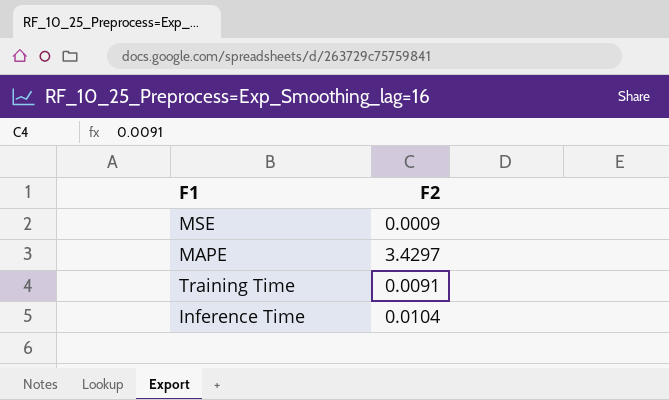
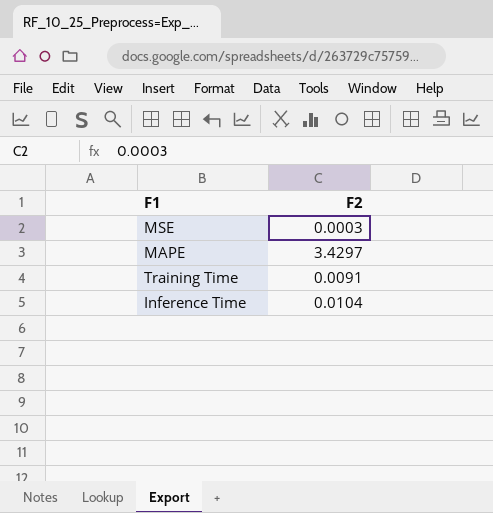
MSE | F2: 0.0009 -> 0.0003

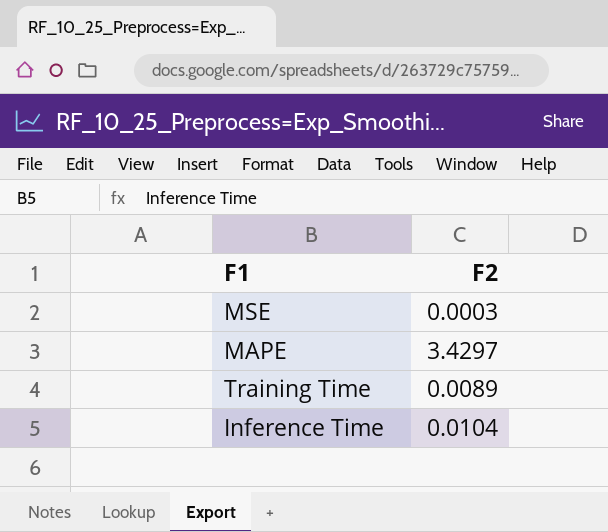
Training Time | F2: 0.0091 -> 0.0089

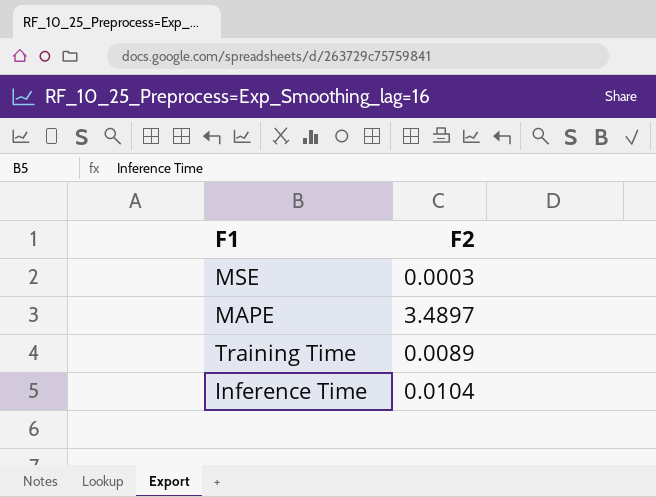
MAPE | F2: 3.4297 -> 3.4897

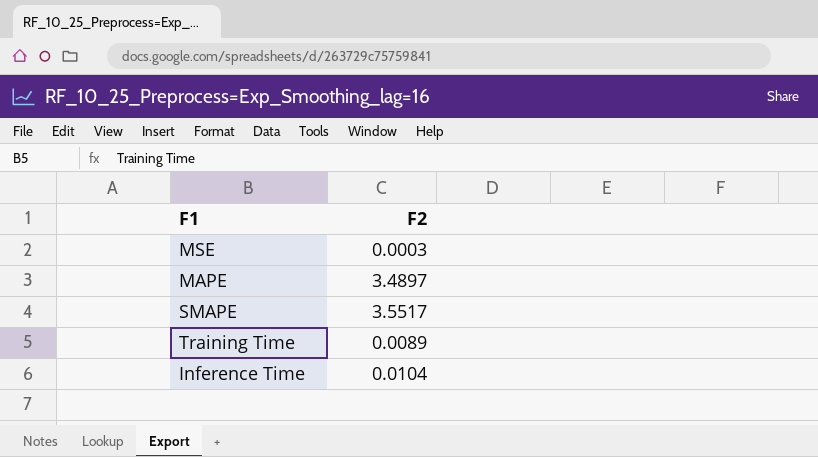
row SMAPE: none -> 3.5517

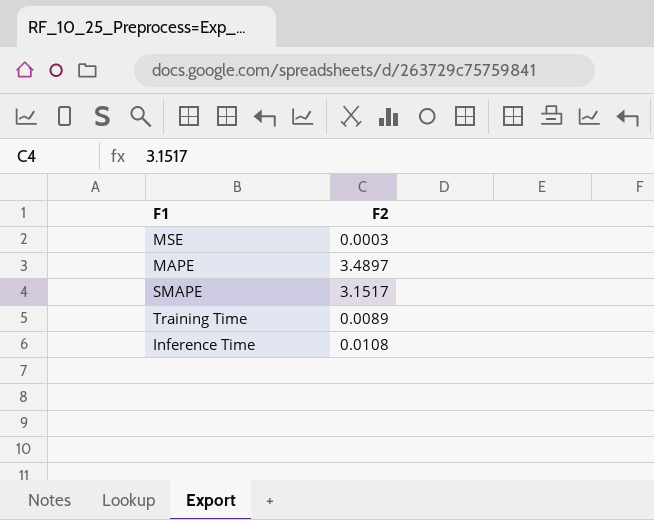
SMAPE | F2: 3.5517 -> 3.1517
Inference Time | F2: 0.0104 -> 0.0108

